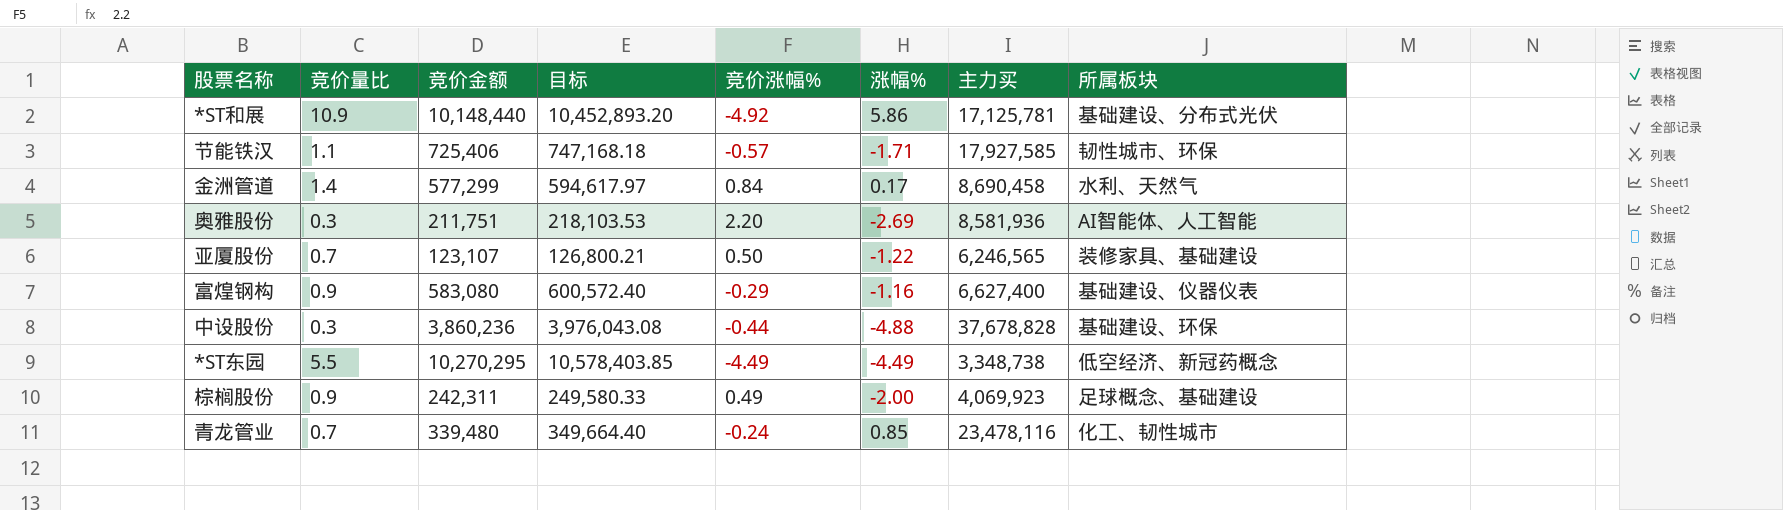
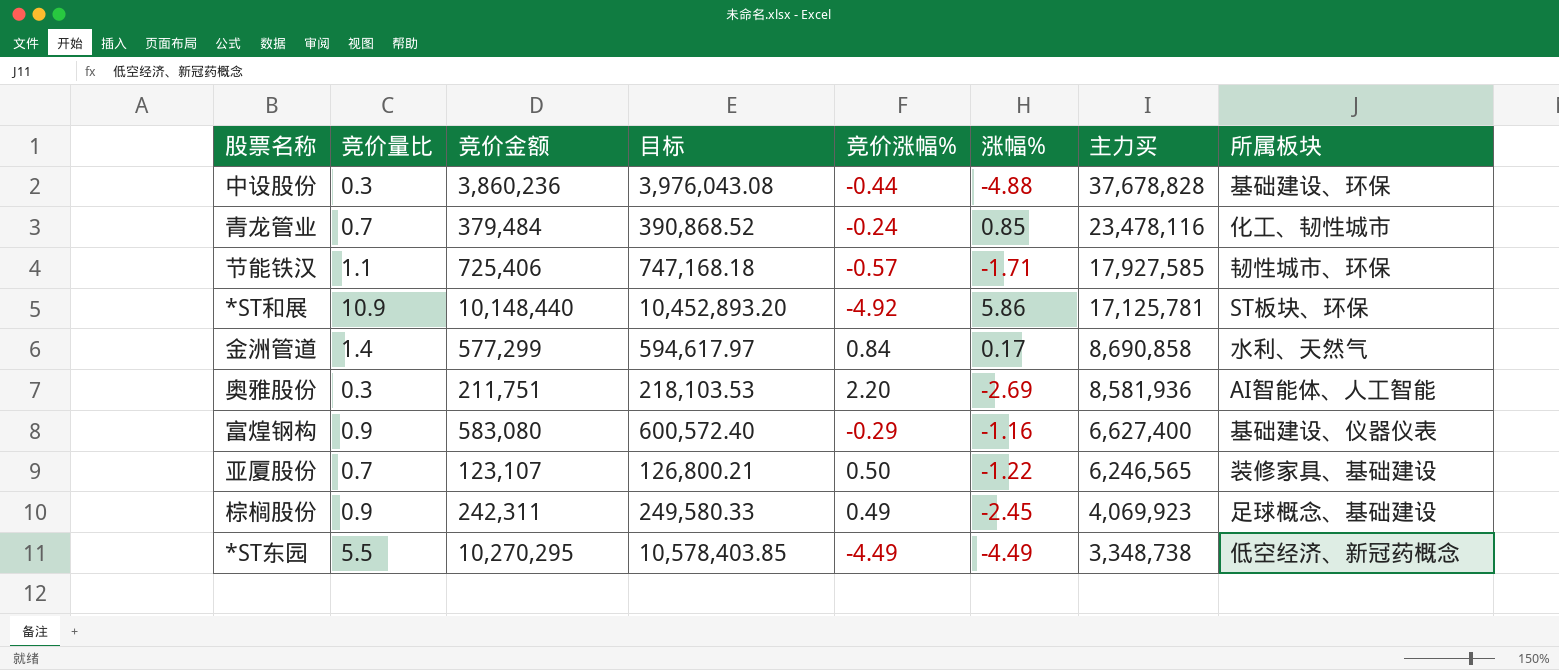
row order: none -> 主力买 descending
青龙管业 | 竞价金额: 339,480 -> 379,484
青龙管业 | 目标: 349,664.40 -> 390,868.52
*ST和展 | 所属板块: 基础建设、分布式光伏 -> ST板块、环保
金洲管道 | 主力买: 8,690,458 -> 8,690,858
棕榈股份 | 涨幅%: -2.00 -> -2.45

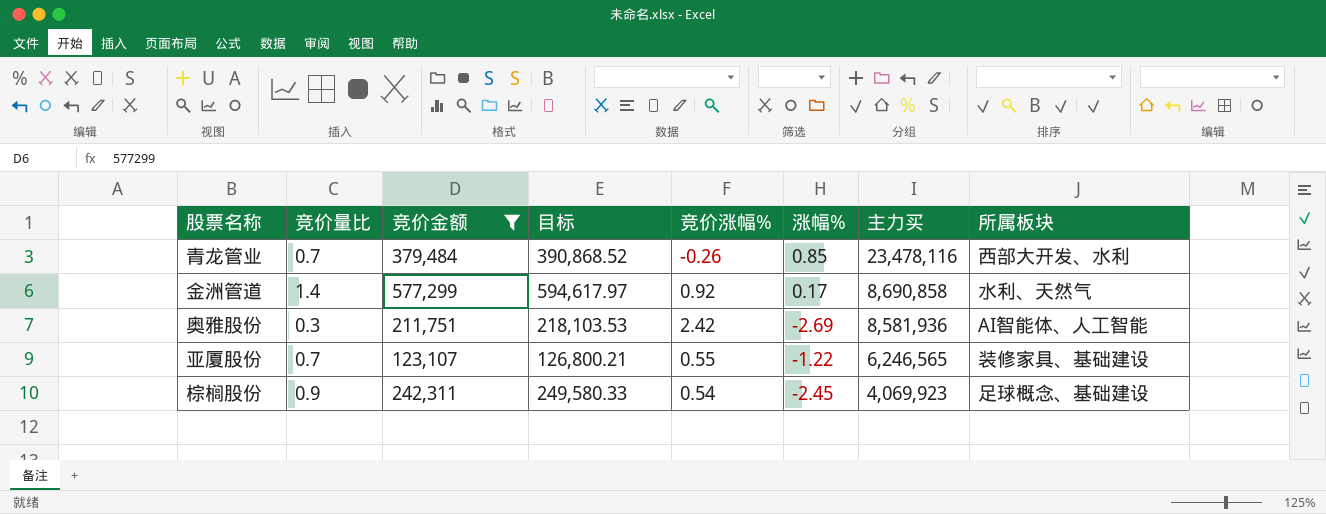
filter: none -> 竞价金额 <= 577,299
青龙管业 | 竞价涨幅%: -0.24 -> -0.26
青龙管业 | 所属板块: 化工、韧性城市 -> 西部大开发、水利
金洲管道 | 竞价涨幅%: 0.84 -> 0.92
奥雅股份 | 竞价涨幅%: 2.20 -> 2.42
亚厦股份 | 竞价涨幅%: 0.50 -> 0.55
棕榈股份 | 竞价涨幅%: 0.49 -> 0.54

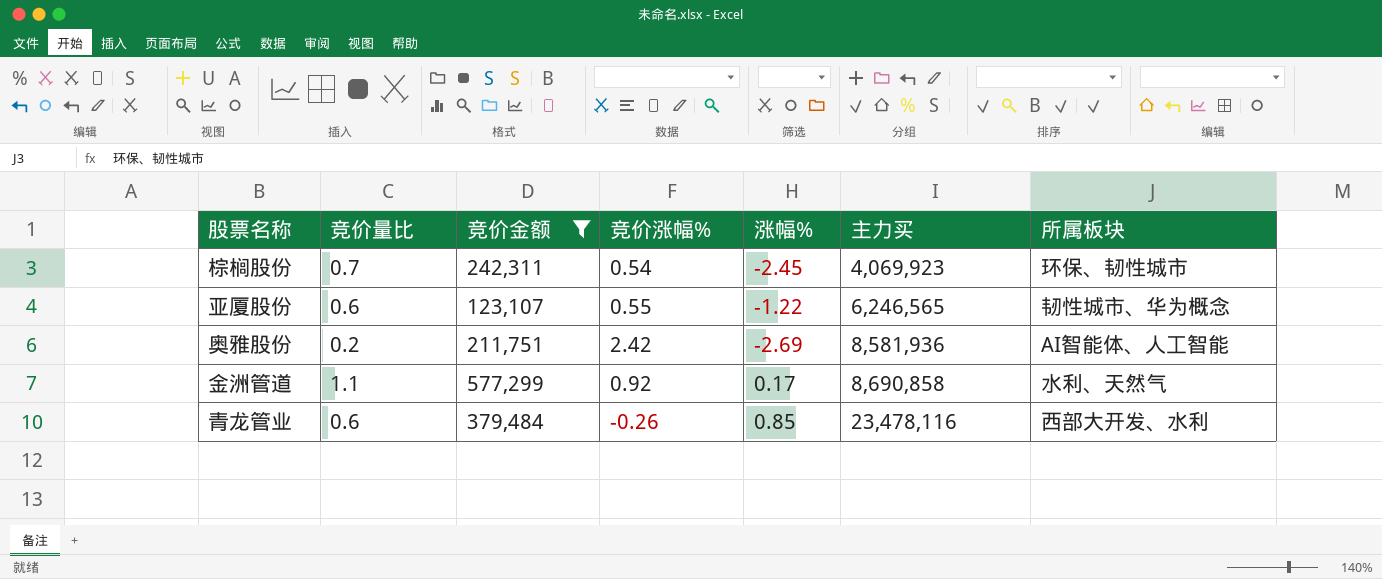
row order: 主力买 descending -> 主力买 ascending
column 目标 | formula: [竞价金额] * 1.03 -> none
棕榈股份 | 竞价量比: 0.9 -> 0.7
棕榈股份 | 所属板块: 足球概念、基础建设 -> 环保、韧性城市
亚厦股份 | 竞价量比: 0.7 -> 0.6
亚厦股份 | 所属板块: 装修家具、基础建设 -> 韧性城市、华为概念
奥雅股份 | 竞价量比: 0.3 -> 0.2
金洲管道 | 竞价量比: 1.4 -> 1.1
青龙管业 | 竞价量比: 0.7 -> 0.6

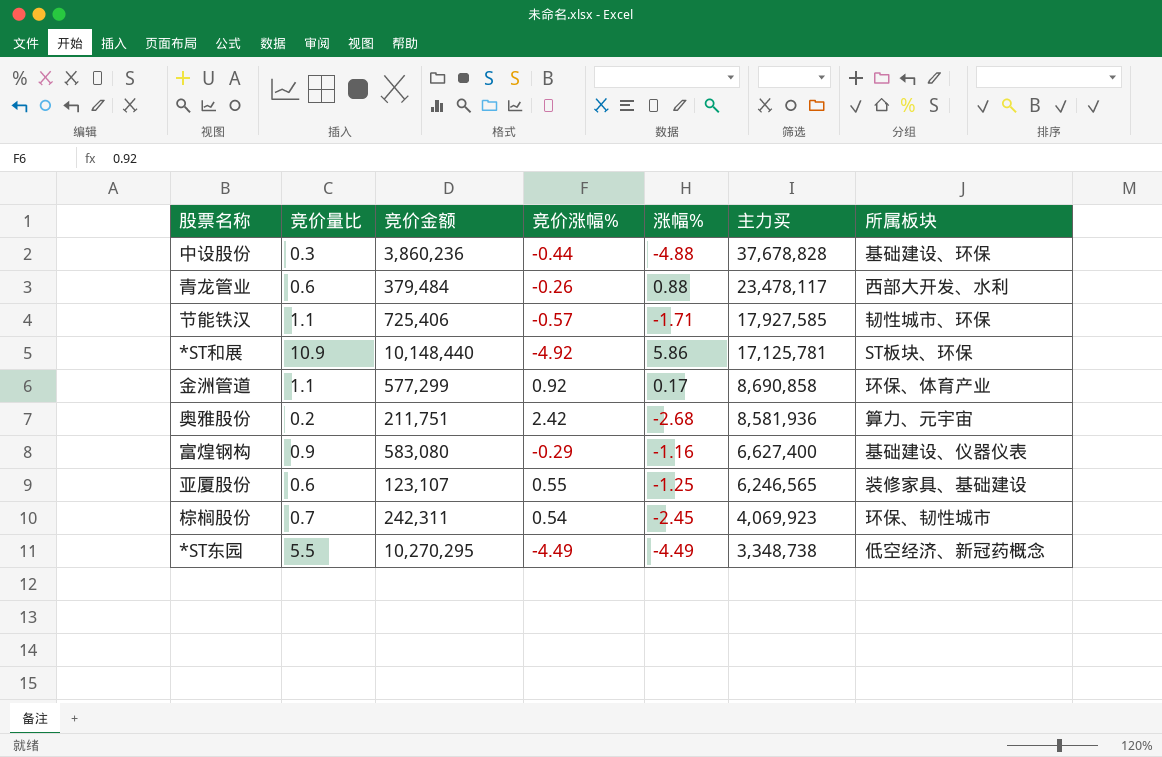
filter: 竞价金额 <= 577,299 -> none
row order: 主力买 ascending -> 主力买 descending
青龙管业 | 涨幅%: 0.85 -> 0.88
青龙管业 | 主力买: 23,478,116 -> 23,478,117
金洲管道 | 所属板块: 水利、天然气 -> 环保、体育产业
奥雅股份 | 涨幅%: -2.69 -> -2.68
奥雅股份 | 所属板块: AI智能体、人工智能 -> 算力、元宇宙
亚厦股份 | 涨幅%: -1.22 -> -1.25
亚厦股份 | 所属板块: 韧性城市、华为概念 -> 装修家具、基础建设

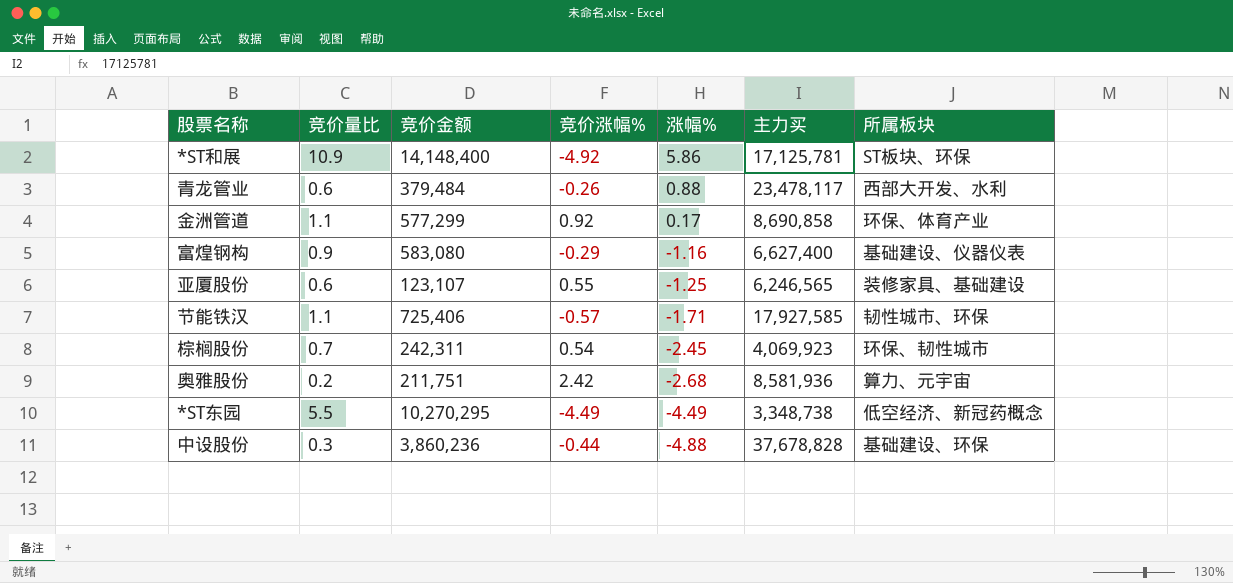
row order: 主力买 descending -> 涨幅% descending
*ST和展 | 竞价金额: 10,148,440 -> 14,148,400

